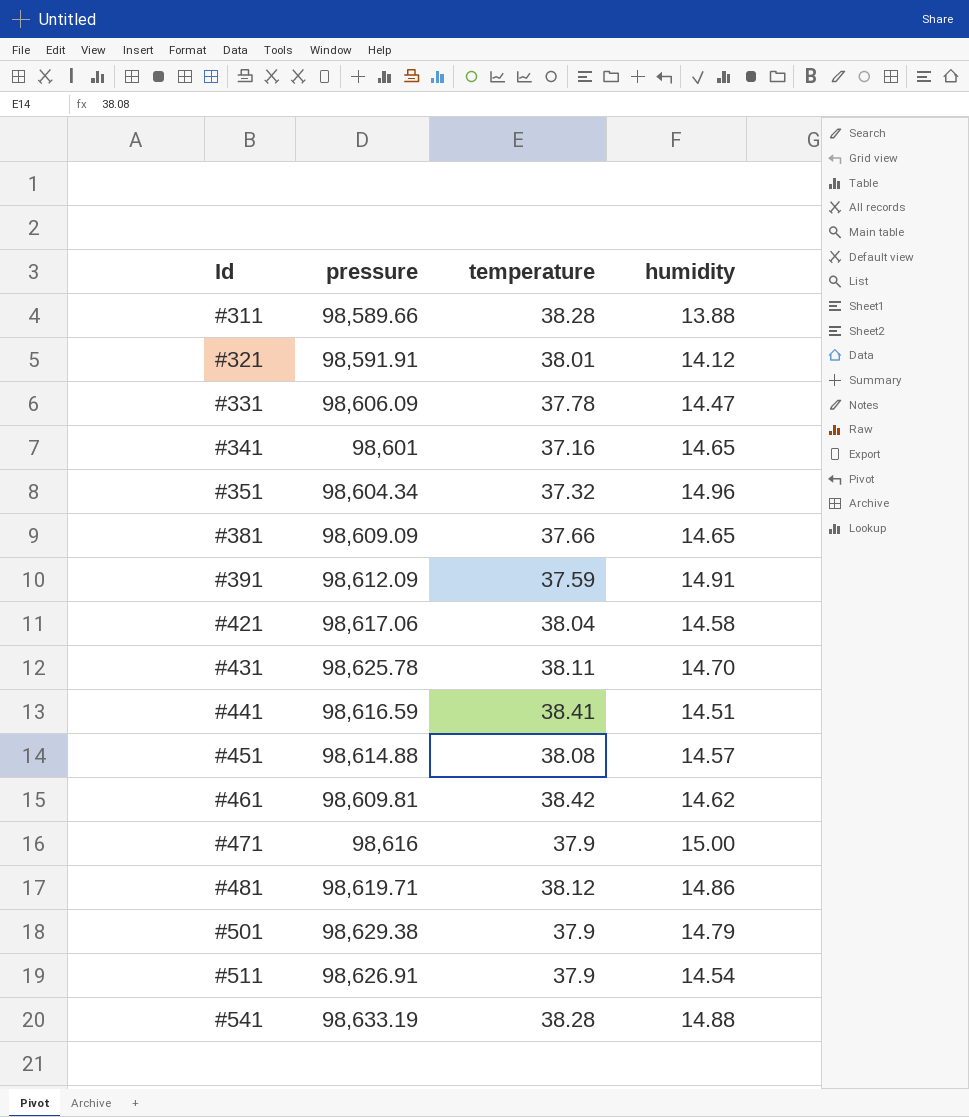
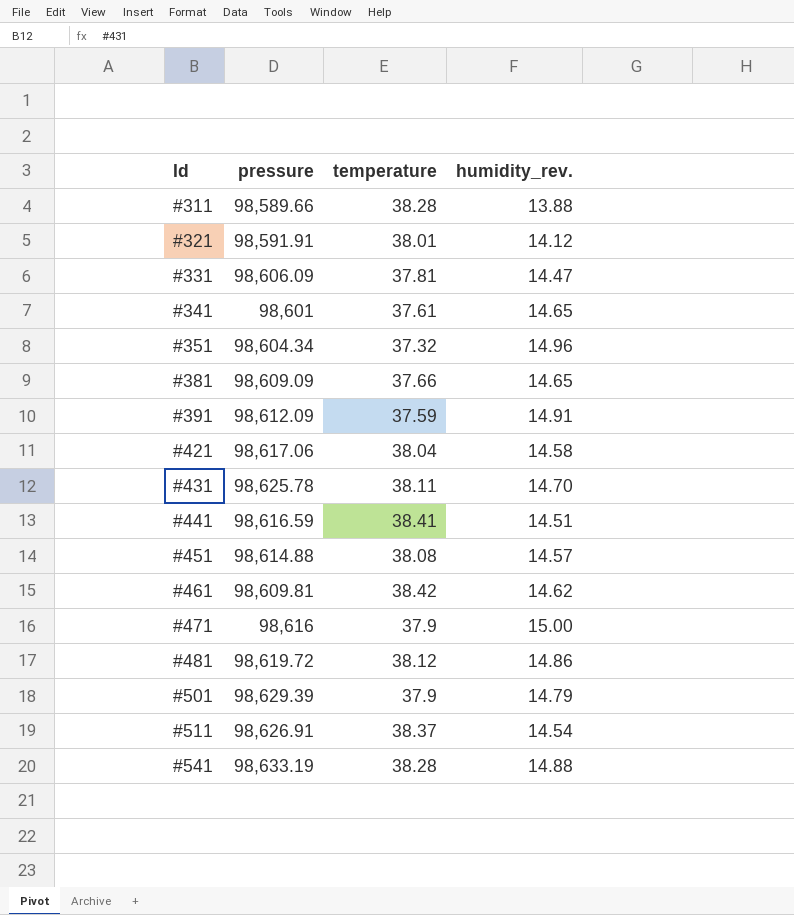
column name: humidity -> humidity_rev.
#331 | temperature: 37.78 -> 37.81
#341 | temperature: 37.16 -> 37.61
#481 | pressure: 98,619.71 -> 98,619.72
#501 | pressure: 98,629.38 -> 98,629.39
#511 | temperature: 37.9 -> 38.37

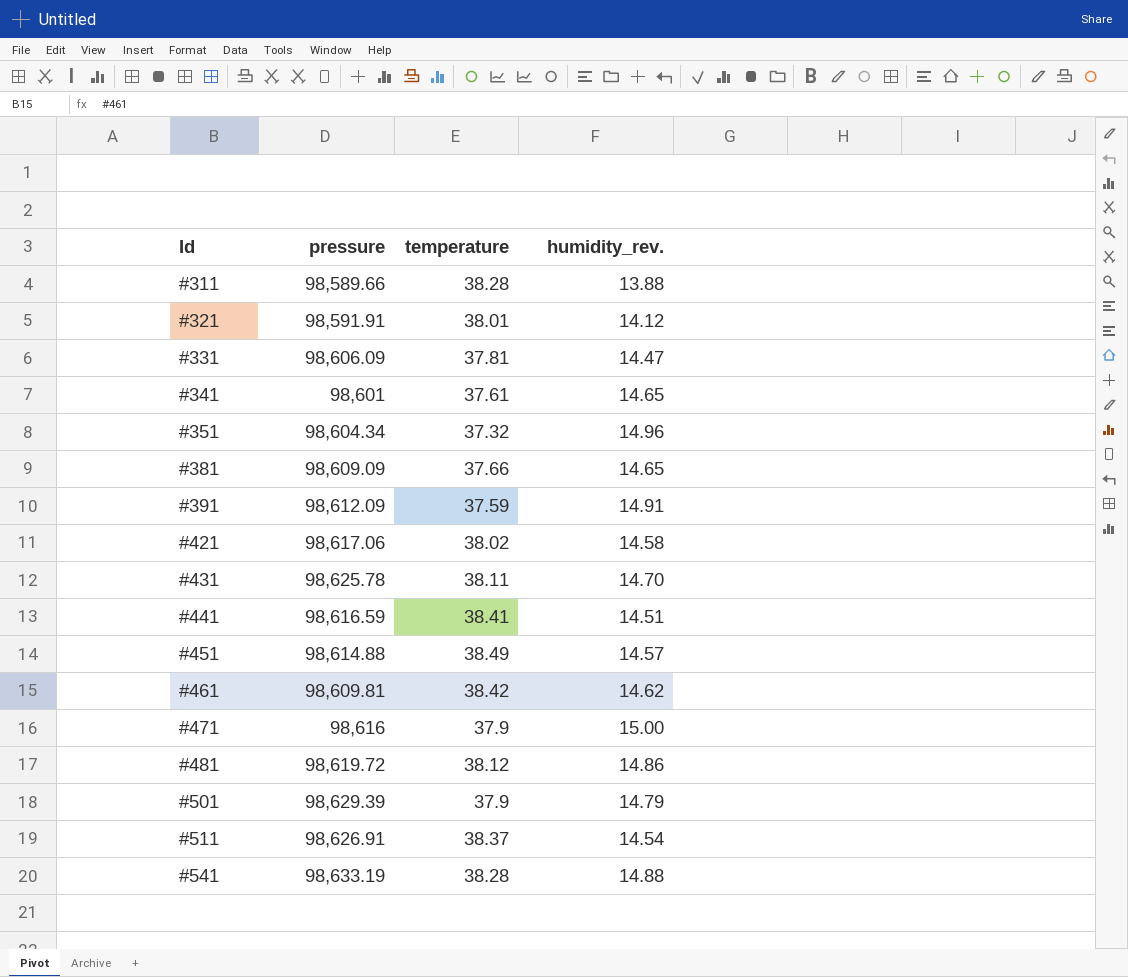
#421 | temperature: 38.04 -> 38.02
#451 | temperature: 38.08 -> 38.49

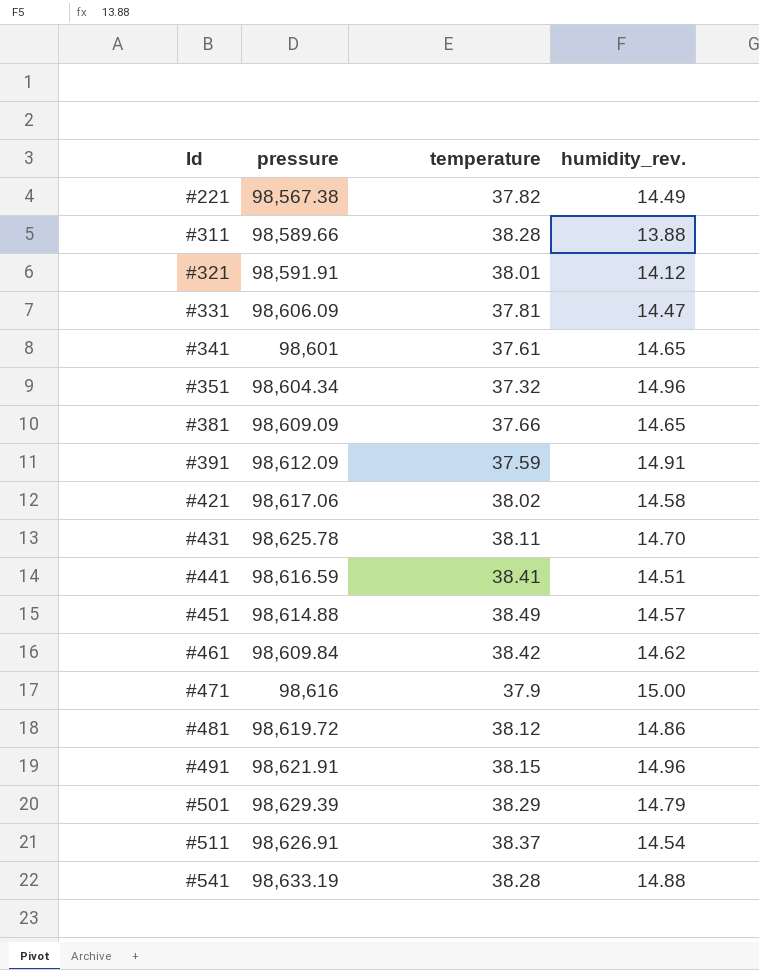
row #221: none -> 98,567.38 | 37.82 | 14.49
#461 | pressure: 98,609.81 -> 98,609.84
row #491: none -> 98,621.91 | 38.15 | 14.96
#501 | temperature: 37.9 -> 38.29

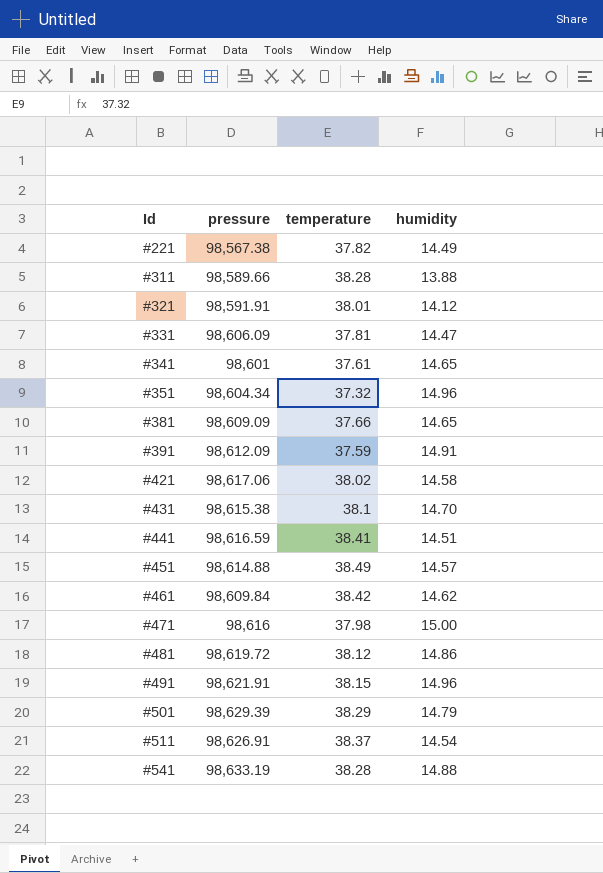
column name: humidity_rev. -> humidity
#431 | pressure: 98,625.78 -> 98,615.38
#431 | temperature: 38.11 -> 38.1
#471 | temperature: 37.9 -> 37.98

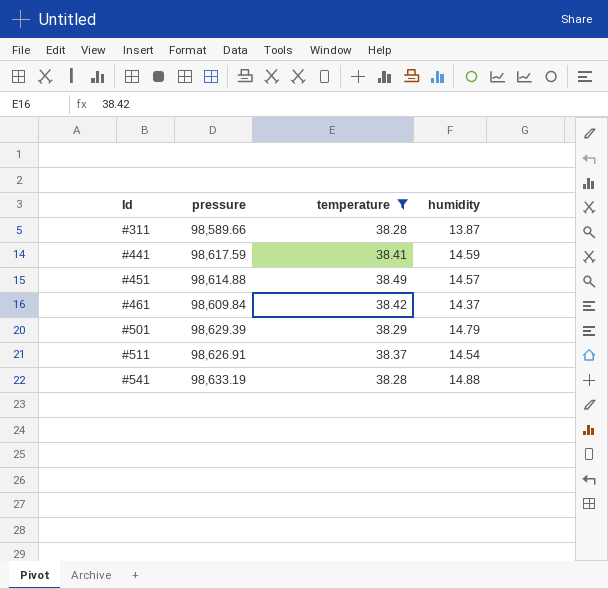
filter: none -> temperature >= 38.28
#311 | humidity: 13.88 -> 13.87
#441 | pressure: 98,616.59 -> 98,617.59
#441 | humidity: 14.51 -> 14.59
#461 | humidity: 14.62 -> 14.37

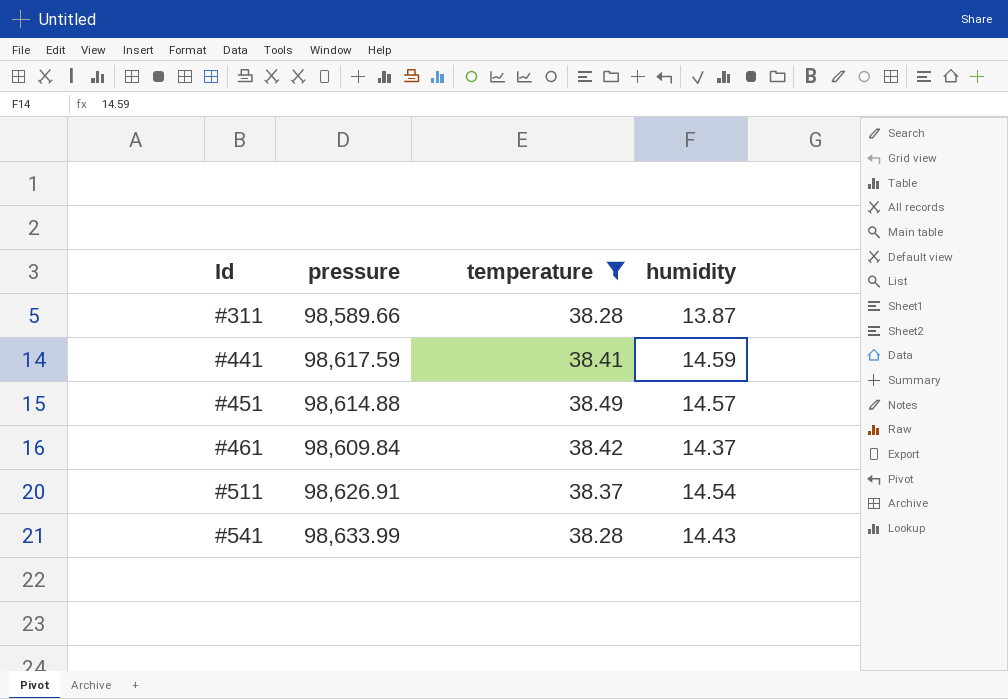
row #501: 98,629.39 | 38.29 | 14.79 -> none
#541 | pressure: 98,633.19 -> 98,633.99
#541 | humidity: 14.88 -> 14.43

